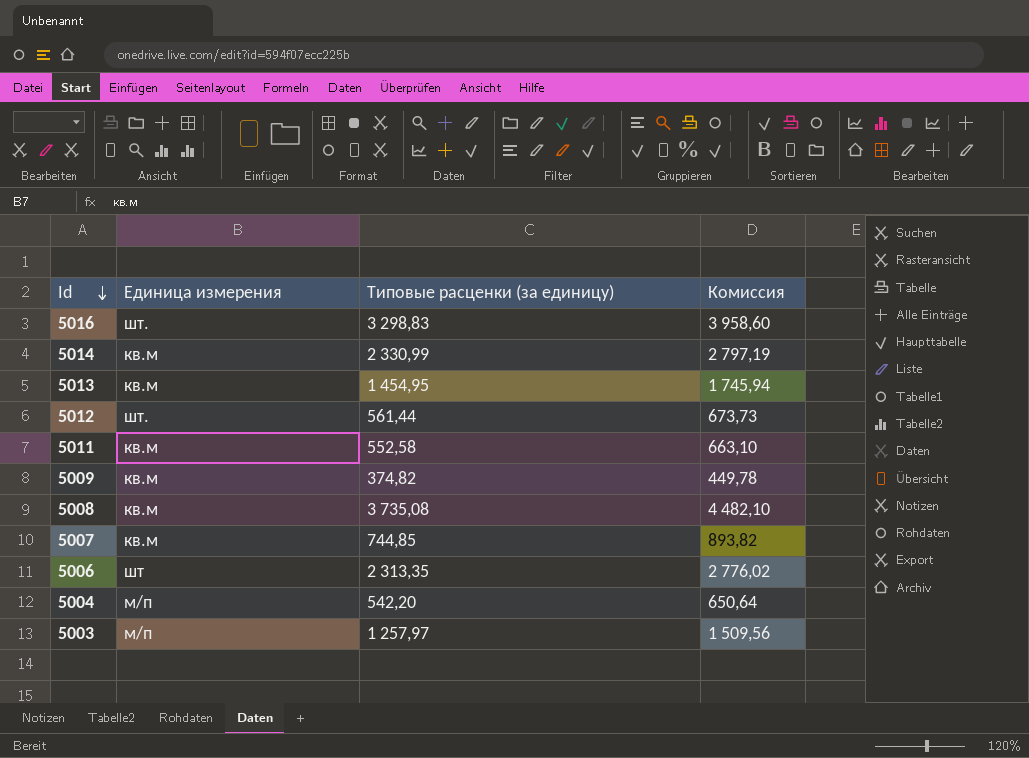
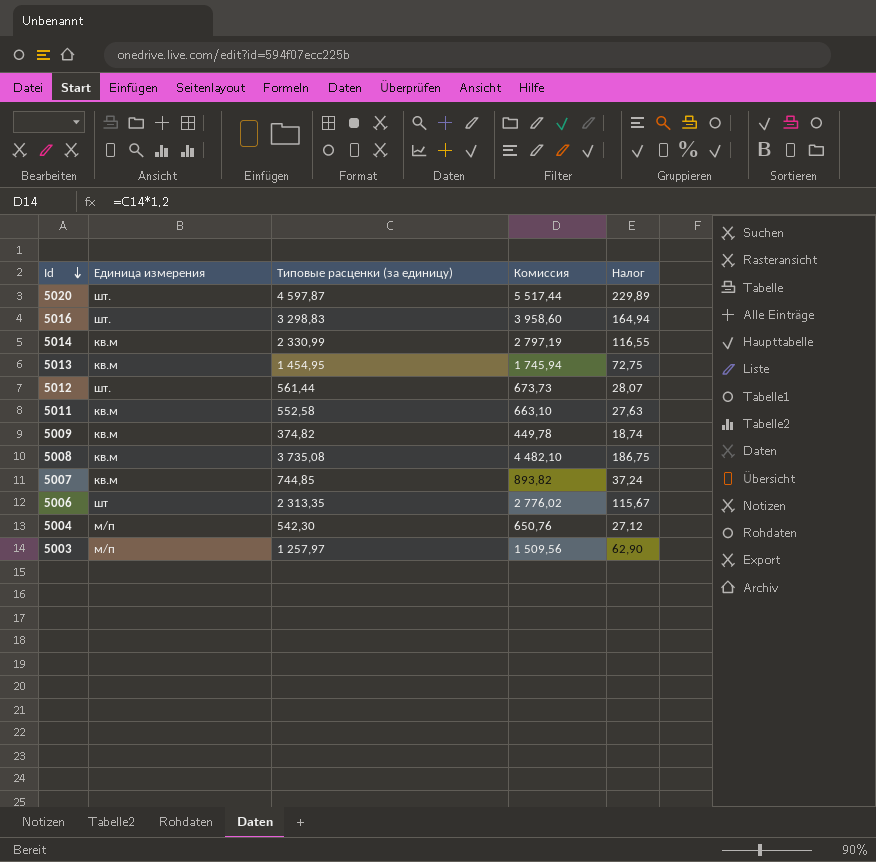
column Налог | formula: none -> [Типовые расценки (за единицу)] * 0,05
row 5020: none -> шт. | 4 597,87 | 5 517,44 | 229,89
5004 | Типовые расценки (за единицу): 542,20 -> 542,30
5004 | Комиссия: 650,64 -> 650,76

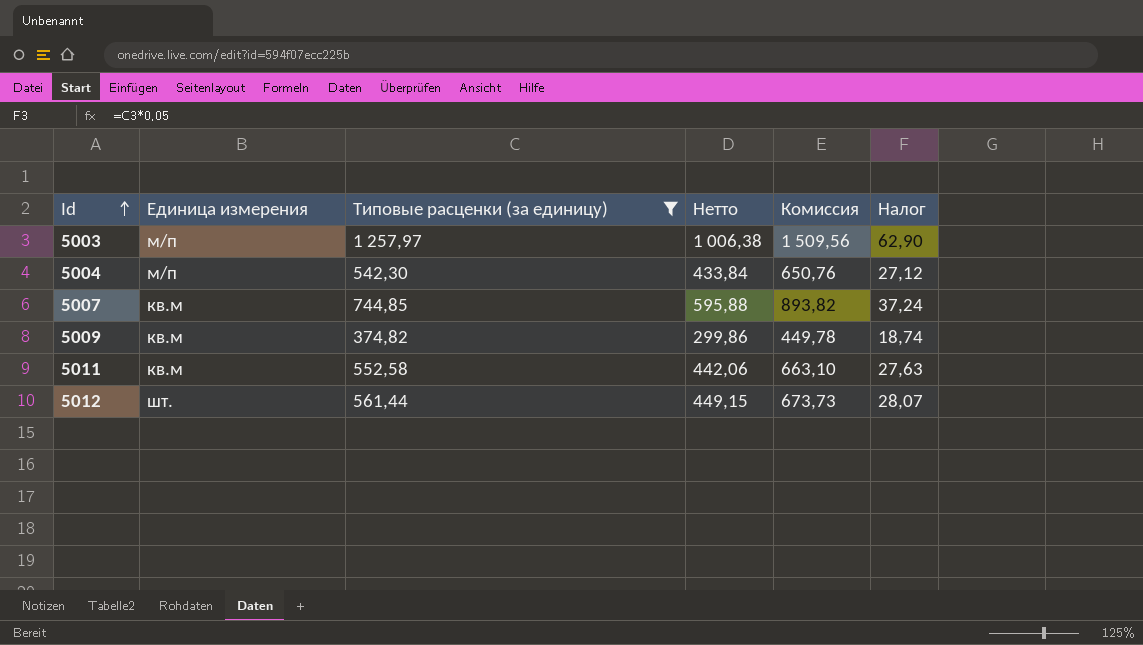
filter: none -> Типовые расценки (за единицу) <= 1 257,97
row order: Id descending -> Id ascending
column Нетто | formula: none -> [Типовые расценки (за единицу)] * 0,8

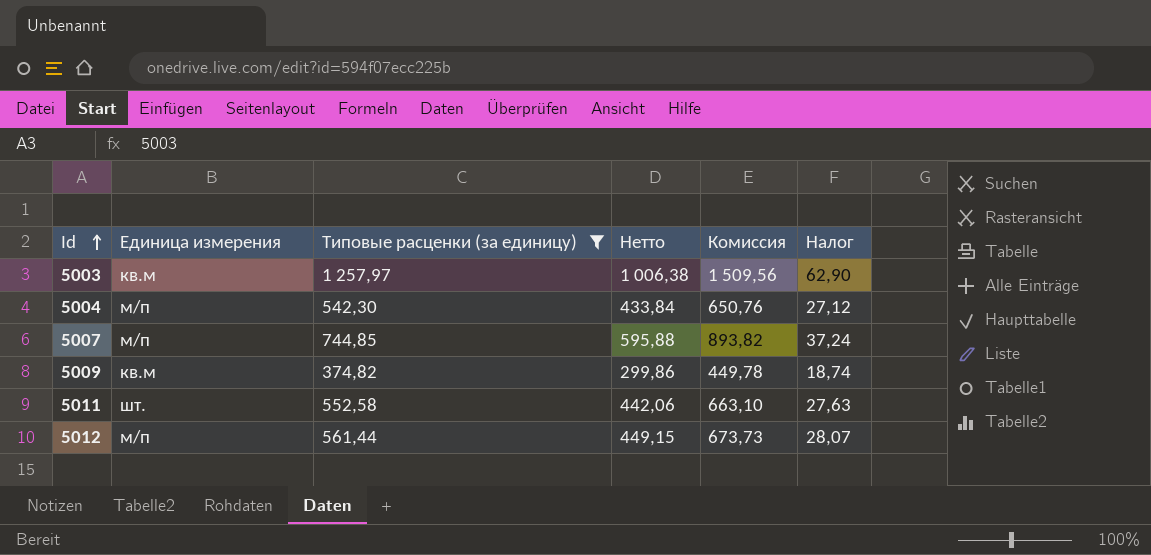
5003 | Единица измерения: м/п -> кв.м
5007 | Единица измерения: кв.м -> м/п
5011 | Единица измерения: кв.м -> шт.
5012 | Единица измерения: шт. -> м/п

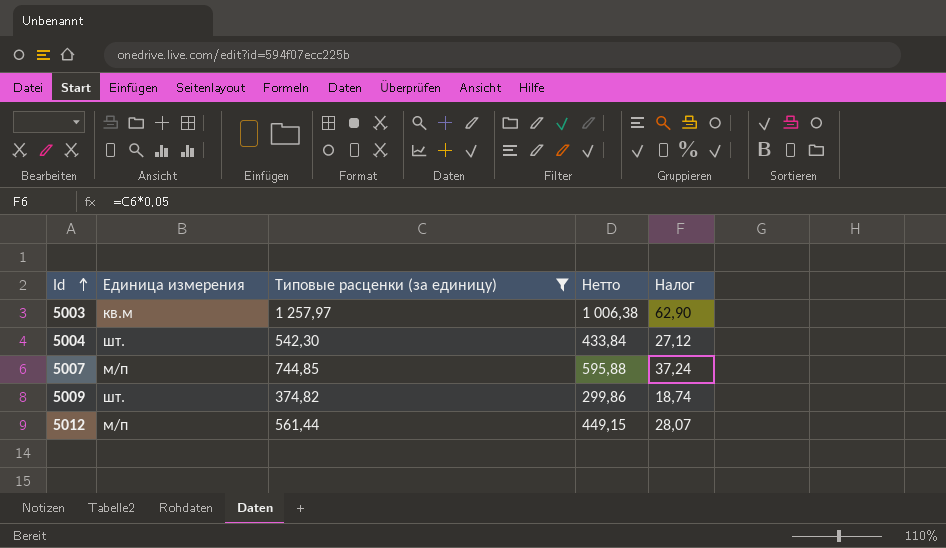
column Комиссия | formula: [Типовые расценки (за единицу)] * 1,2 -> none
row 5011: шт. | 552,58 | 442,06 | 663,10 | 27,63 -> none
5004 | Единица измерения: м/п -> шт.
5009 | Единица измерения: кв.м -> шт.

